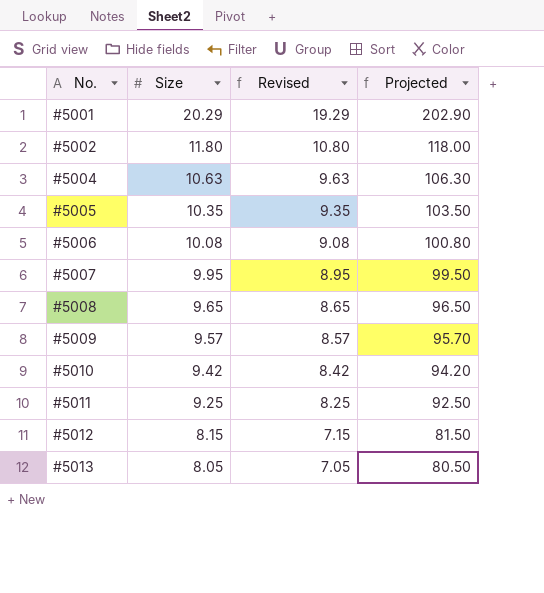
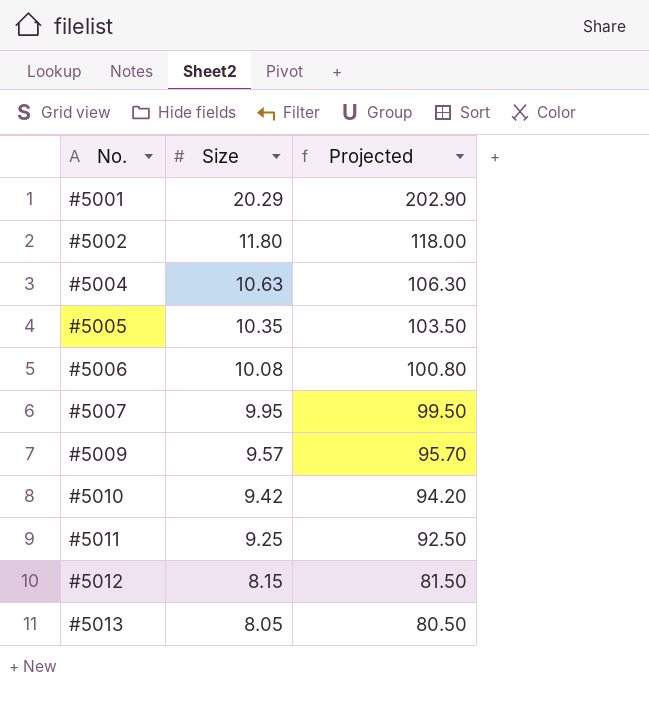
column Revised | formula: [Size] - 1 -> none
row #5008: 9.65 | 8.65 | 96.50 -> none

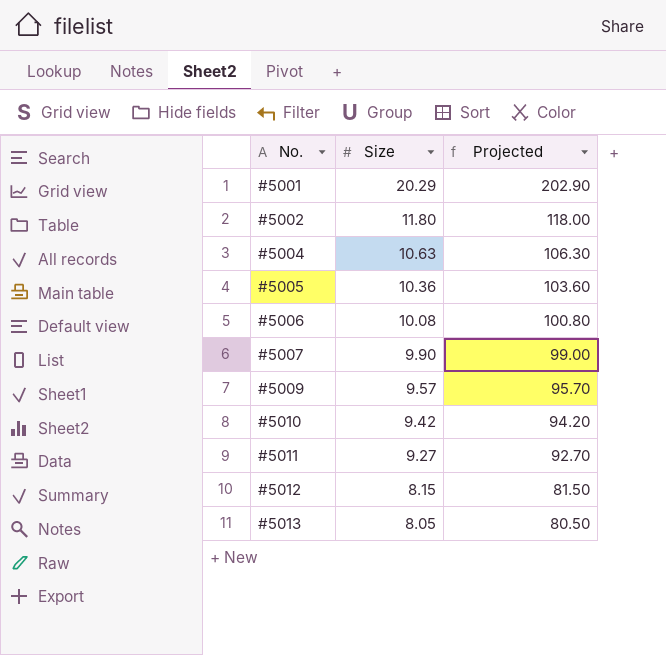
#5005 | Size: 10.35 -> 10.36
#5005 | Projected: 103.50 -> 103.60
#5007 | Size: 9.95 -> 9.90
#5007 | Projected: 99.50 -> 99.00
#5011 | Size: 9.25 -> 9.27
#5011 | Projected: 92.50 -> 92.70

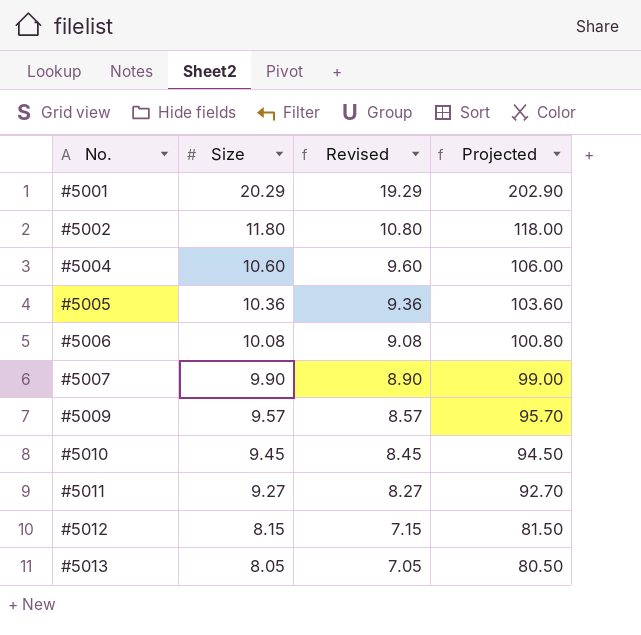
column Revised | formula: none -> [Size] - 1
#5004 | Size: 10.63 -> 10.60
#5004 | Projected: 106.30 -> 106.00
#5010 | Size: 9.42 -> 9.45
#5010 | Projected: 94.20 -> 94.50

